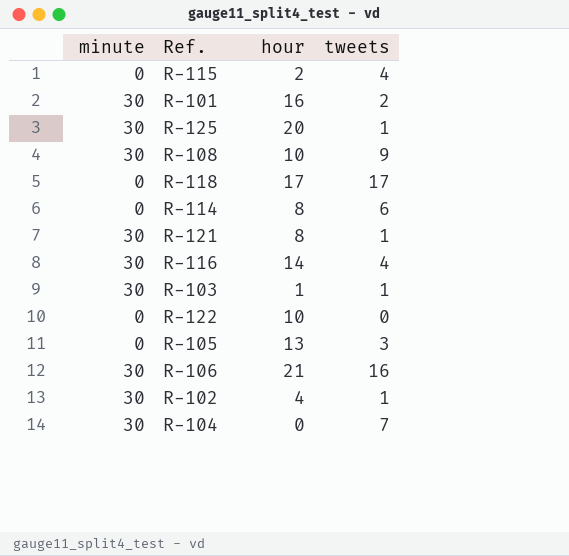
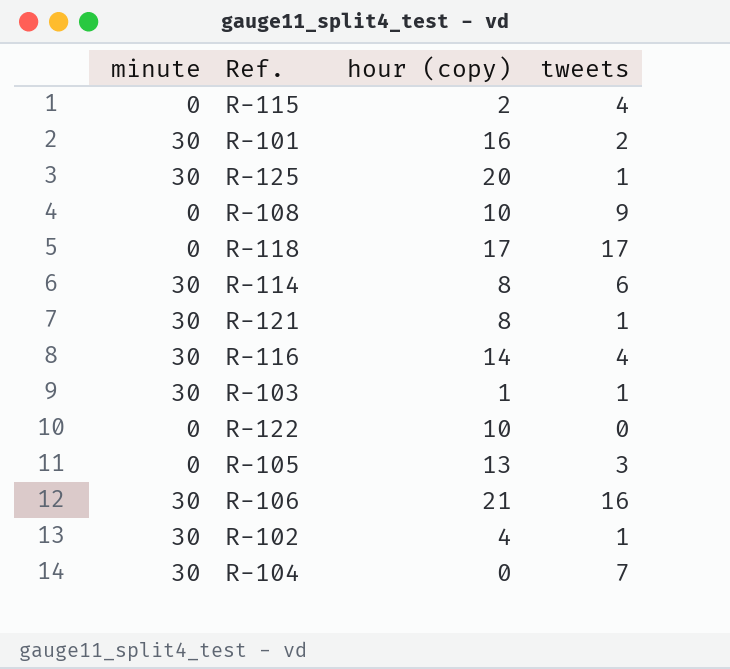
column name: hour -> hour (copy)
R-108 | minute: 30 -> 0
R-114 | minute: 0 -> 30

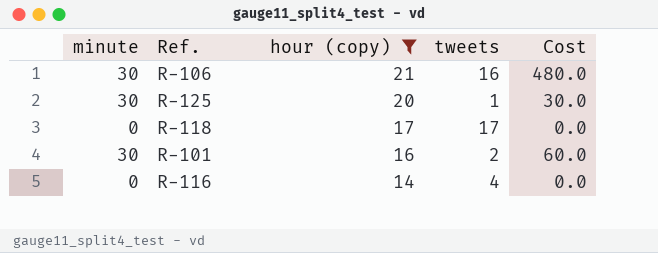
filter: none -> hour (copy) >= 14
row order: none -> hour (copy) descending
column Cost | formula: none -> [minute] * [tweets]
R-116 | minute: 30 -> 0

